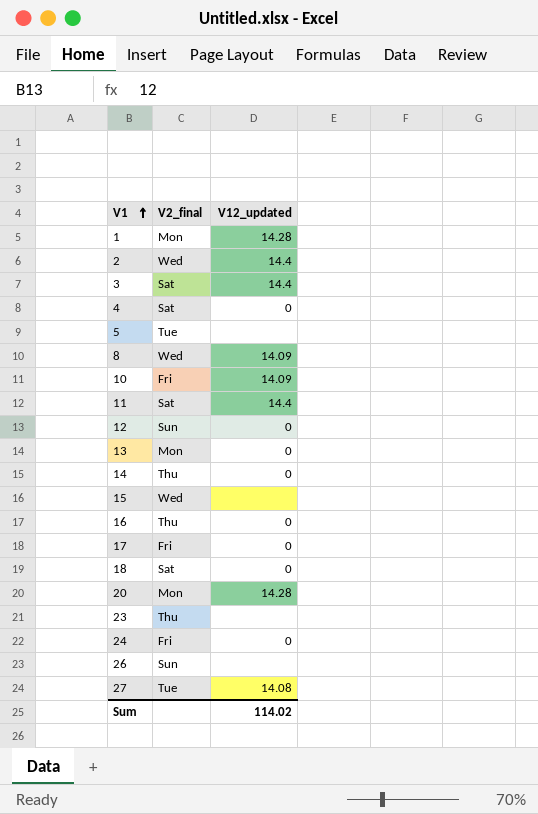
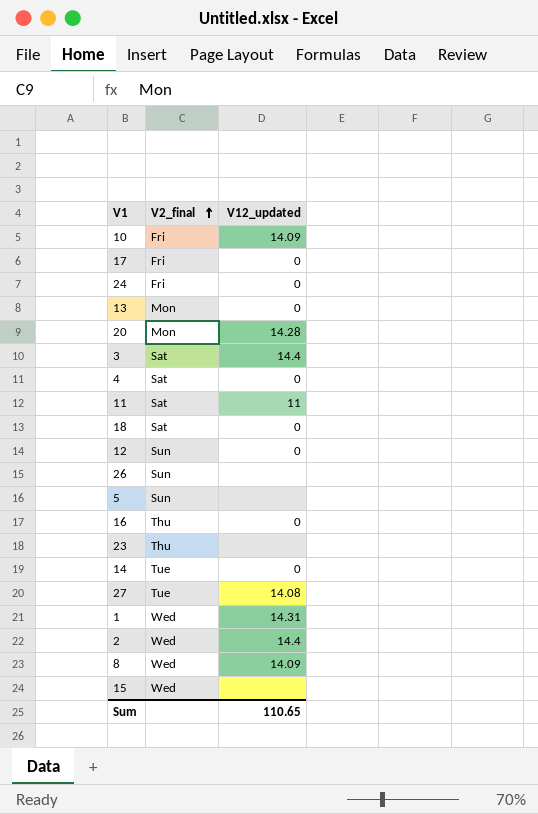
row order: V1 ascending -> V2_final ascending
11 | V12_updated: 14.4 -> 11
5 | V2_final: Tue -> Sun
14 | V2_final: Thu -> Tue
1 | V2_final: Mon -> Wed
1 | V12_updated: 14.28 -> 14.31
Sum | V12_updated: 114.02 -> 110.65

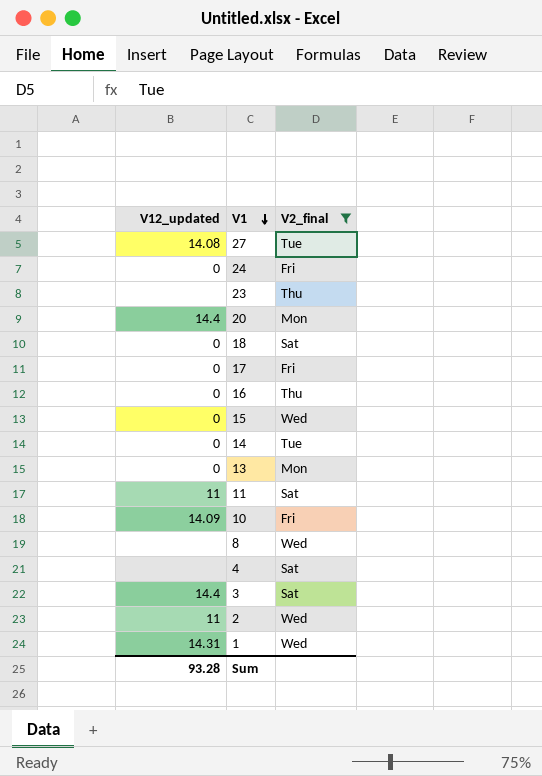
filter: none -> V2_final != Sun
row order: V2_final ascending -> V1 descending
column V12_updated | position: 3 -> 1
20 | V12_updated: 14.28 -> 14.4
15 | V12_updated: none -> 0
8 | V12_updated: 14.09 -> none
4 | V12_updated: 0 -> none
2 | V12_updated: 14.4 -> 11
Sum | V12_updated: 110.65 -> 93.28

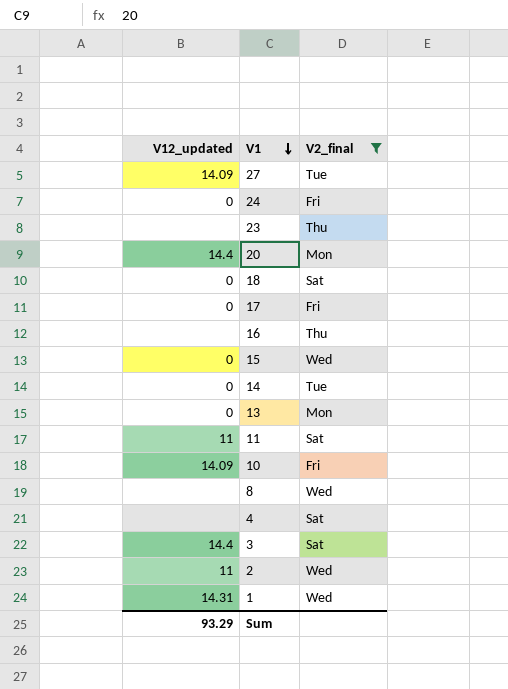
27 | V12_updated: 14.08 -> 14.09
16 | V12_updated: 0 -> none
Sum | V12_updated: 93.28 -> 93.29

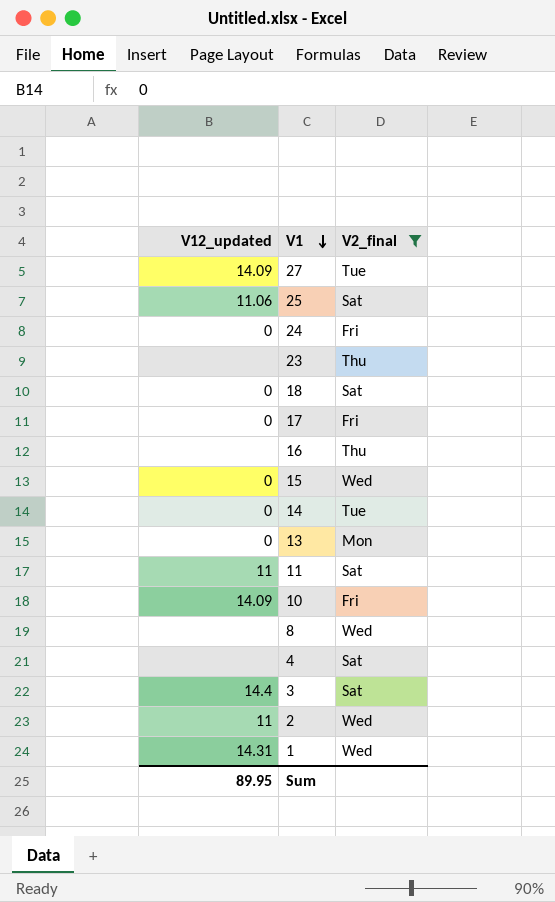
row 20: 14.4 | Mon -> none
row 25: none -> 11.06 | Sat
Sum | V12_updated: 93.29 -> 89.95

